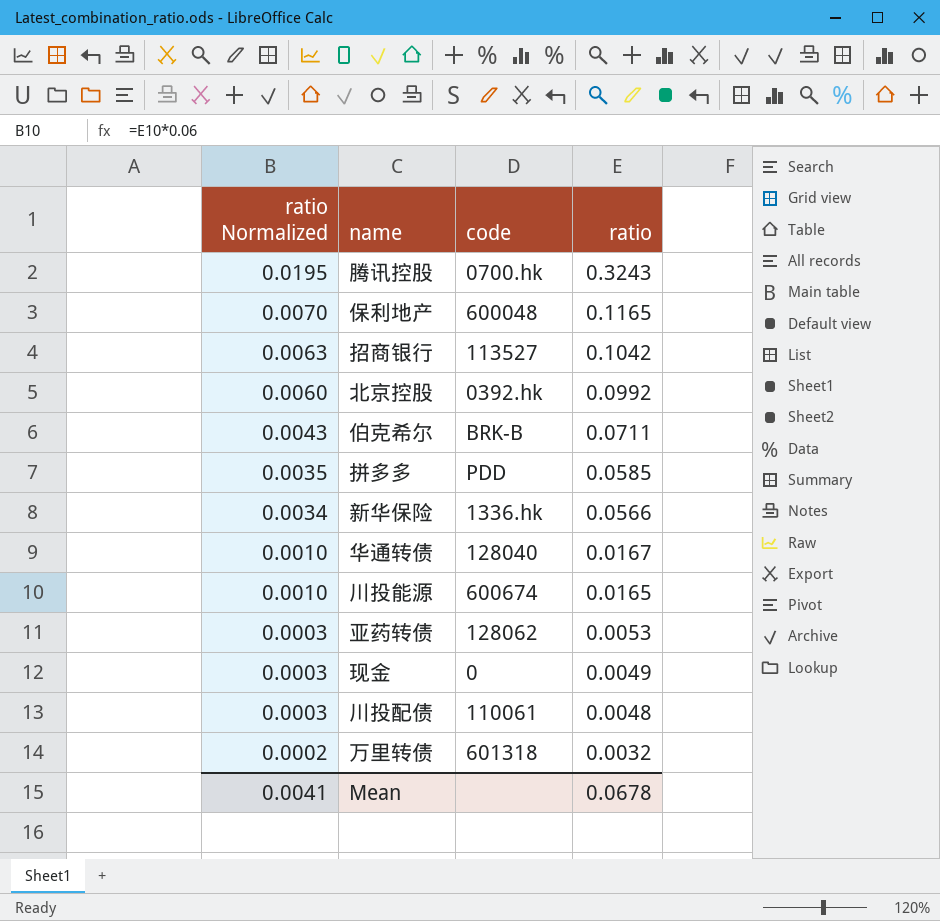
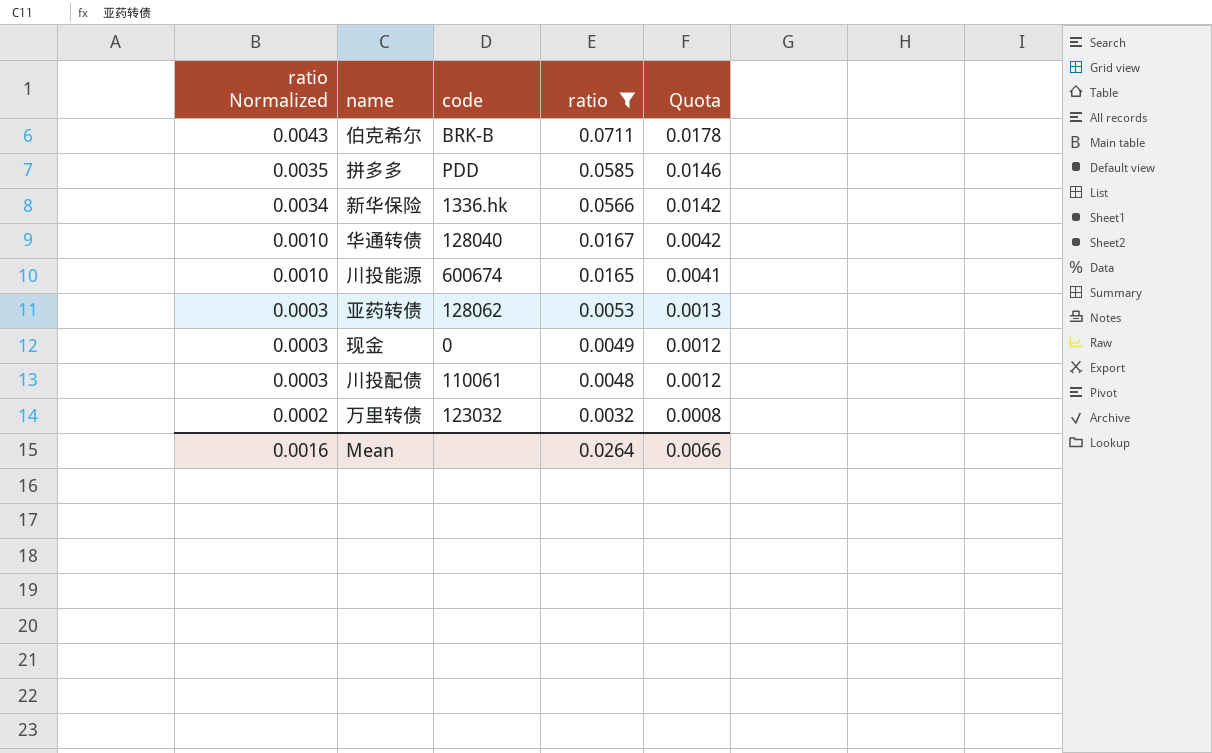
filter: none -> ratio <= 0.0711
column Quota | formula: none -> [ratio] * 0.25
万里转债 | code: 601318 -> 123032
Mean | ratio Normalized: 0.0041 -> 0.0016
Mean | ratio: 0.0678 -> 0.0264

